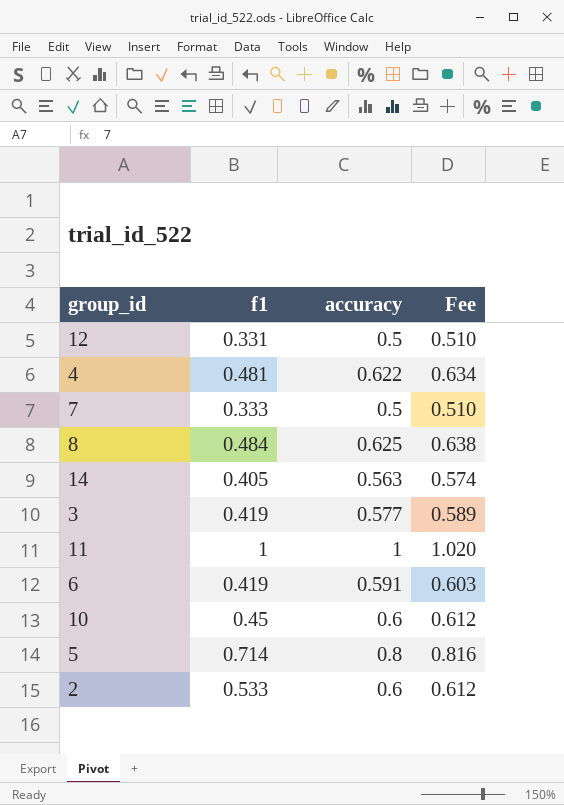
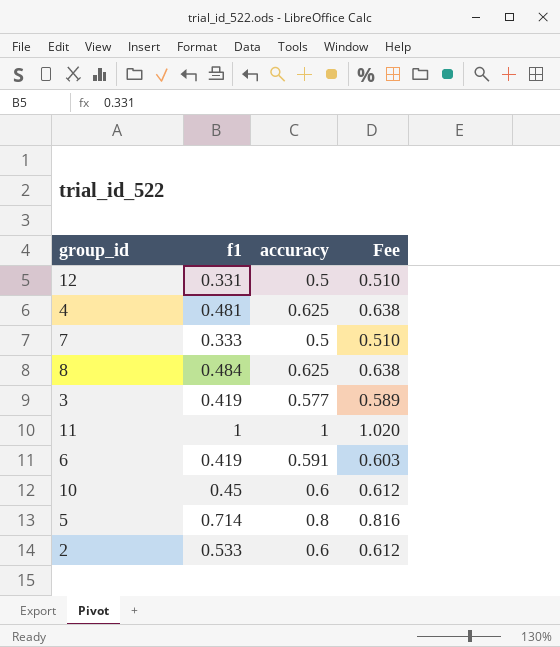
row 14: 0.405 | 0.563 | 0.574 -> none
4 | accuracy: 0.622 -> 0.625
4 | Fee: 0.634 -> 0.638

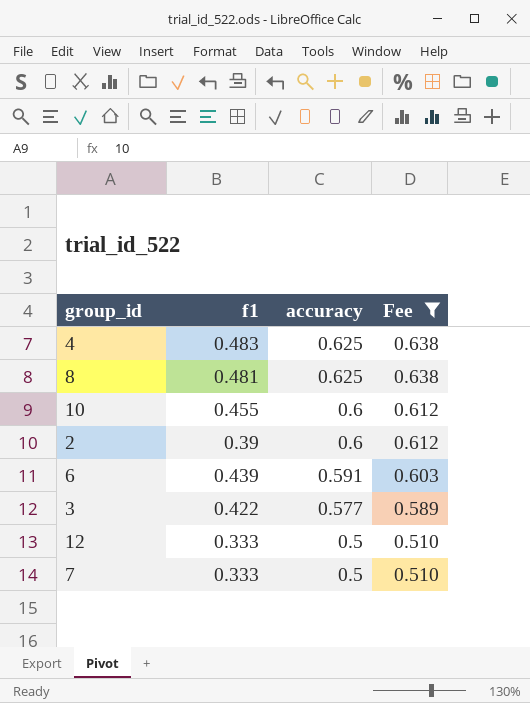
filter: none -> Fee <= 0.638
row order: none -> accuracy descending
4 | f1: 0.481 -> 0.483
8 | f1: 0.484 -> 0.481
10 | f1: 0.45 -> 0.455
2 | f1: 0.533 -> 0.39
6 | f1: 0.419 -> 0.439
3 | f1: 0.419 -> 0.422
12 | f1: 0.331 -> 0.333

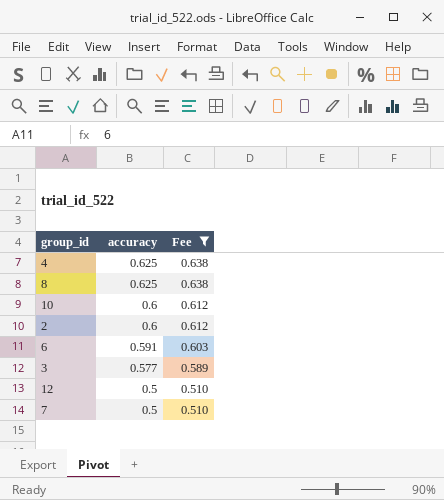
column f1 | position: 2 -> none

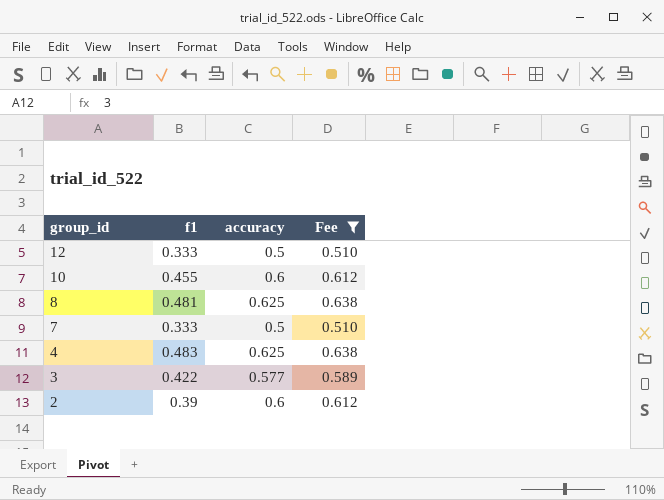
row order: accuracy descending -> group_id descending
column f1 | position: none -> 2
row 6: 0.591 | 0.603 -> none

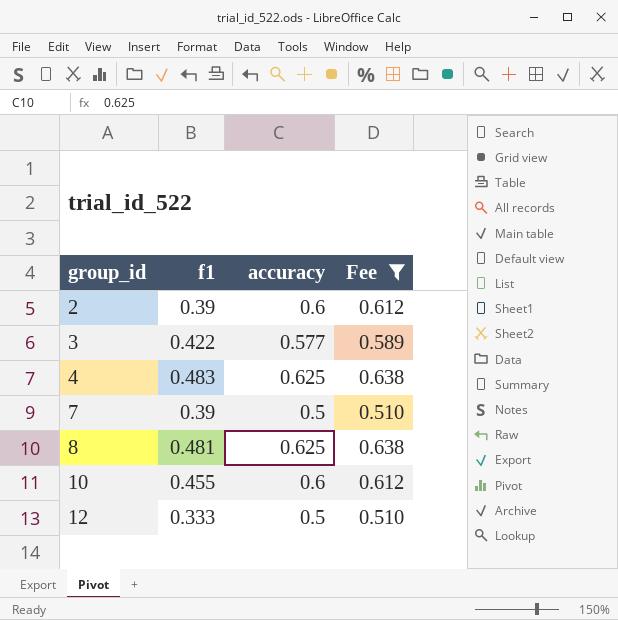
row order: group_id descending -> group_id ascending
7 | f1: 0.333 -> 0.39

